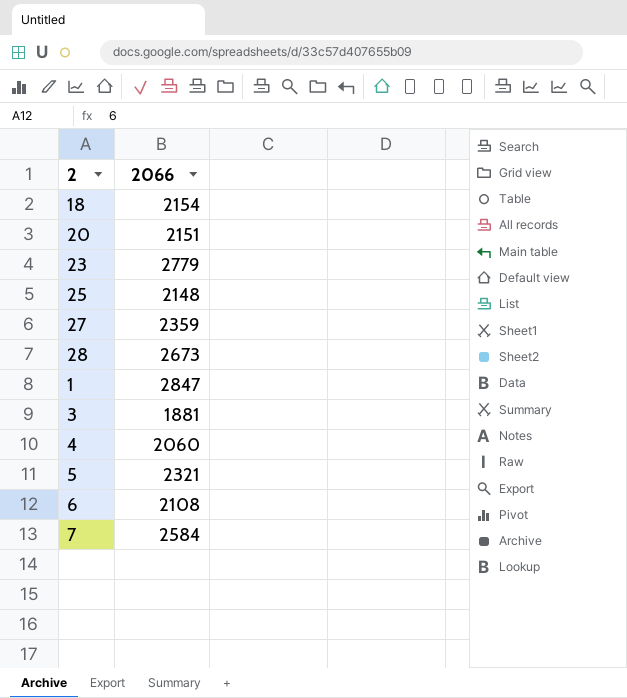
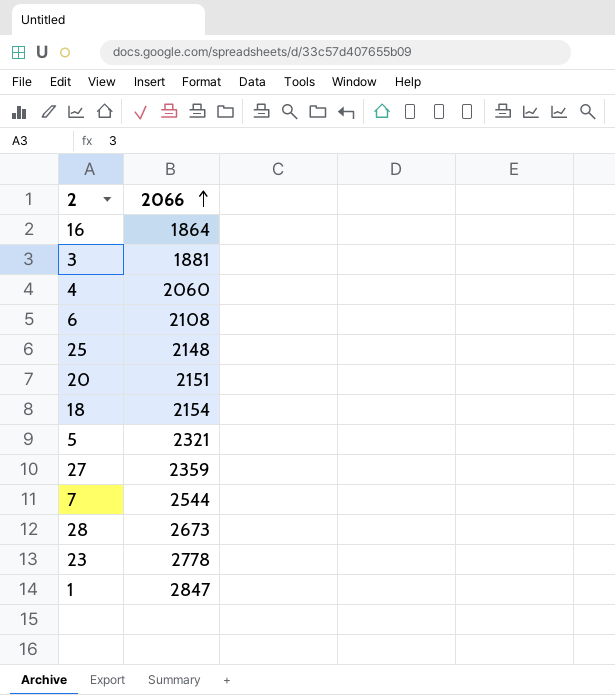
row order: none -> 2066 ascending
row 16: none -> 1864
7 | 2066: 2584 -> 2544
23 | 2066: 2779 -> 2778

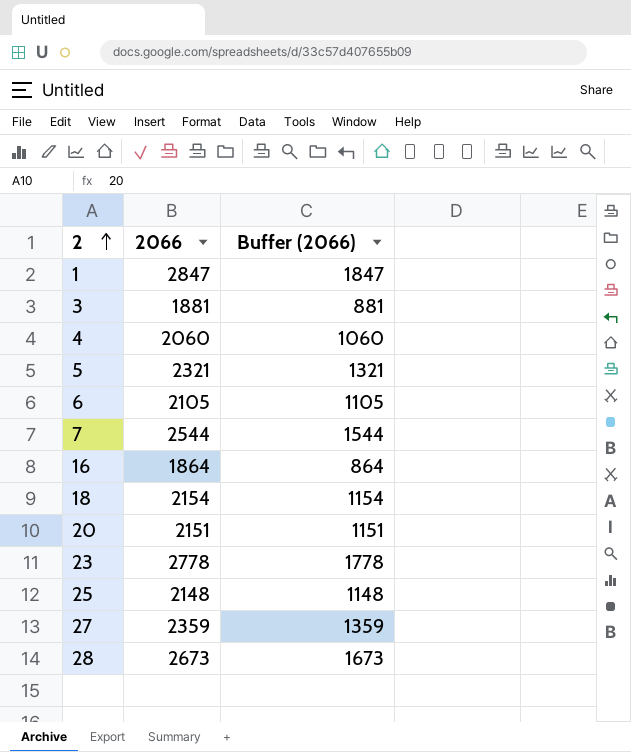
row order: 2066 ascending -> 2 ascending
column Buffer (2066) | formula: none -> [2066] - 1000
6 | 2066: 2108 -> 2105

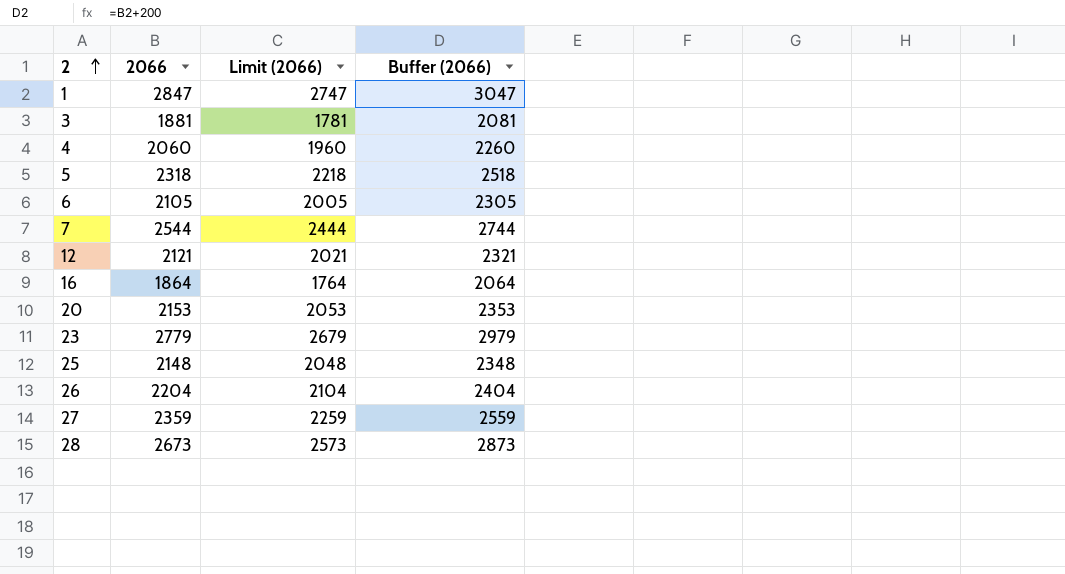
column Limit (2066) | formula: none -> [2066] - 100
column Buffer (2066) | formula: [2066] - 1000 -> [2066] + 200
row 18: 2154 | 1154 -> none
5 | 2066: 2321 -> 2318
row 12: none -> 2121 | 2021 | 2321
20 | 2066: 2151 -> 2153
23 | 2066: 2778 -> 2779
row 26: none -> 2204 | 2104 | 2404

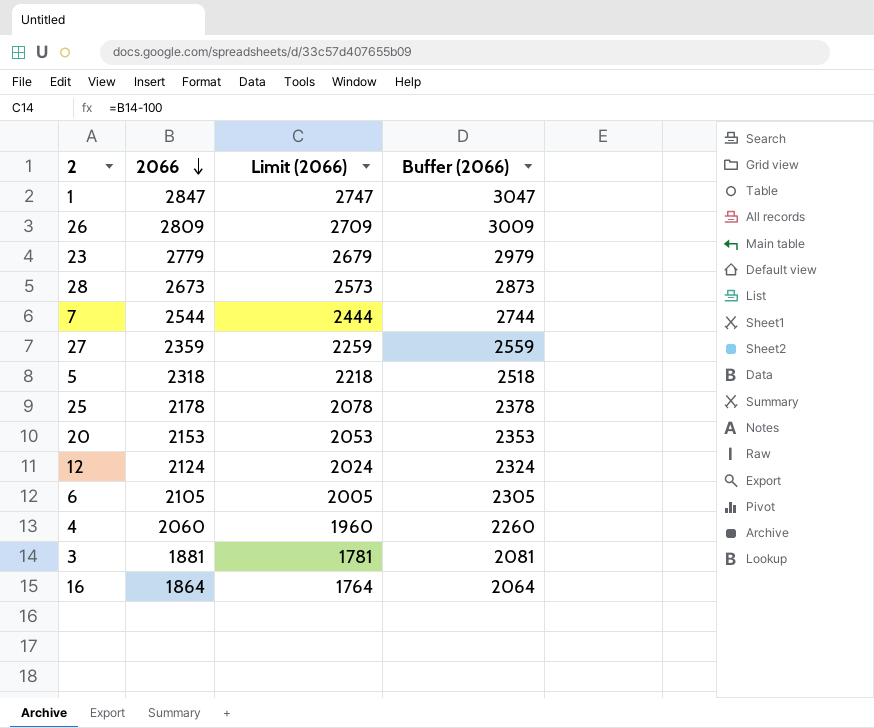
row order: 2 ascending -> 2066 descending
26 | 2066: 2204 -> 2809
26 | Limit (2066): 2104 -> 2709
26 | Buffer (2066): 2404 -> 3009
25 | 2066: 2148 -> 2178
25 | Limit (2066): 2048 -> 2078
25 | Buffer (2066): 2348 -> 2378
12 | 2066: 2121 -> 2124
12 | Limit (2066): 2021 -> 2024
12 | Buffer (2066): 2321 -> 2324

